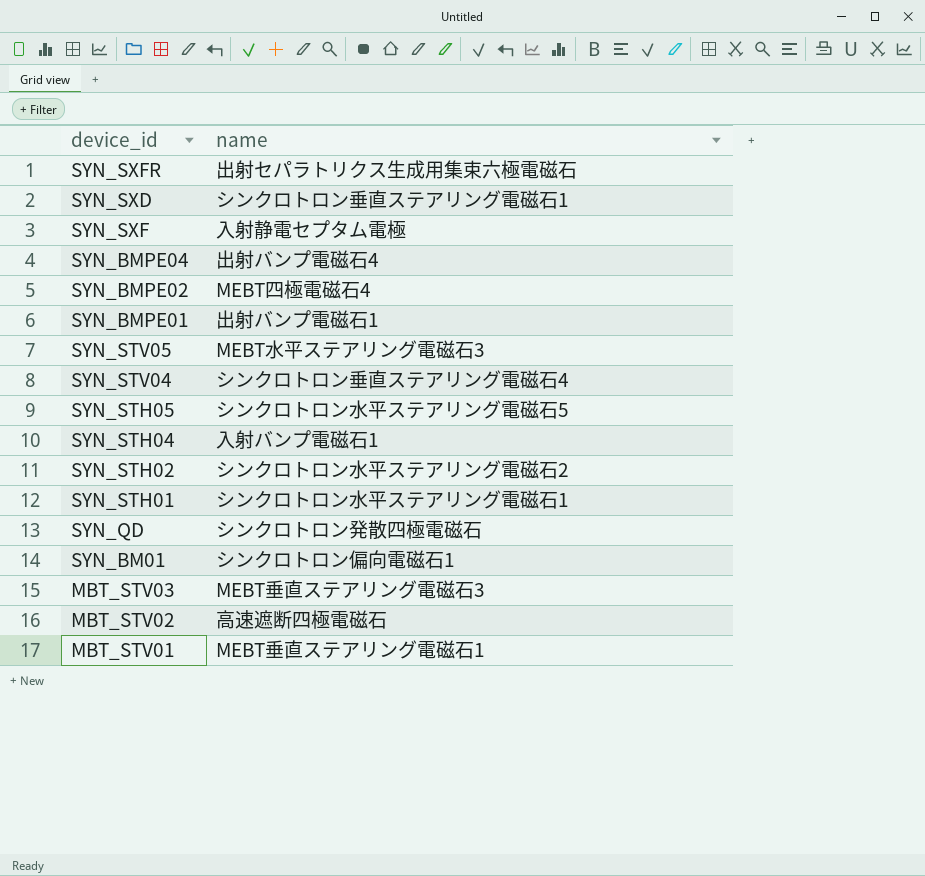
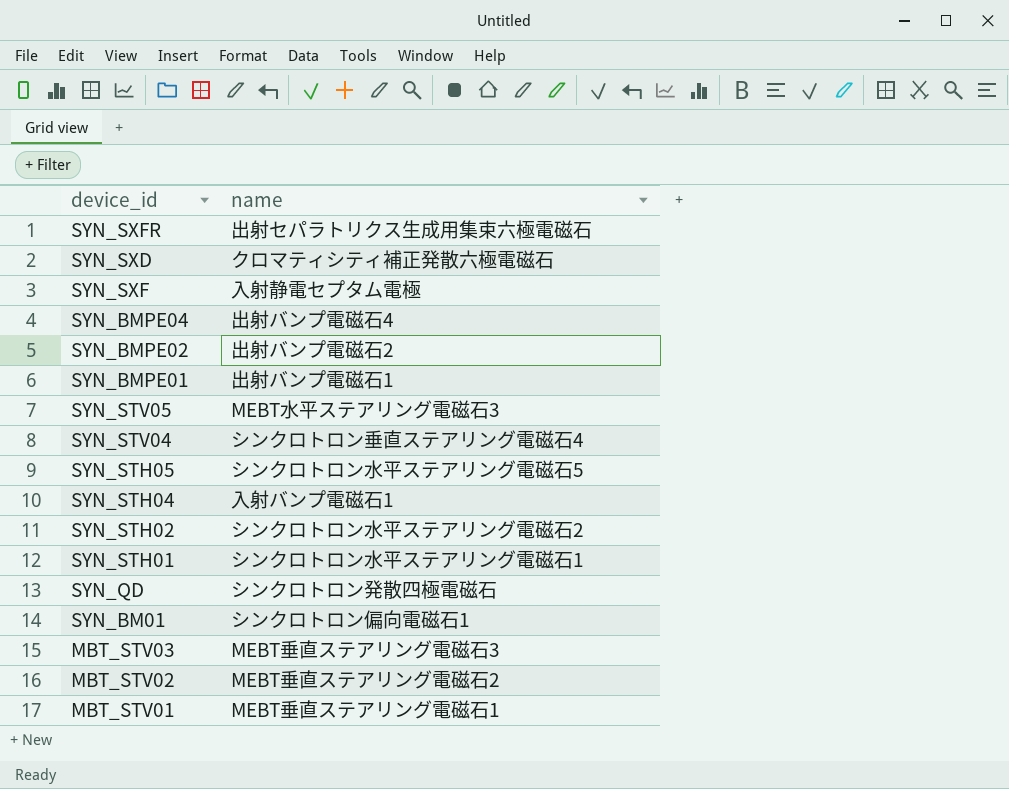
SYN_SXD | name: シンクロトロン垂直ステアリング電磁石1 -> クロマティシティ補正発散六極電磁石
SYN_BMPE02 | name: MEBT四極電磁石4 -> 出射バンプ電磁石2
MBT_STV02 | name: 高速遮断四極電磁石 -> MEBT垂直ステアリング電磁石2

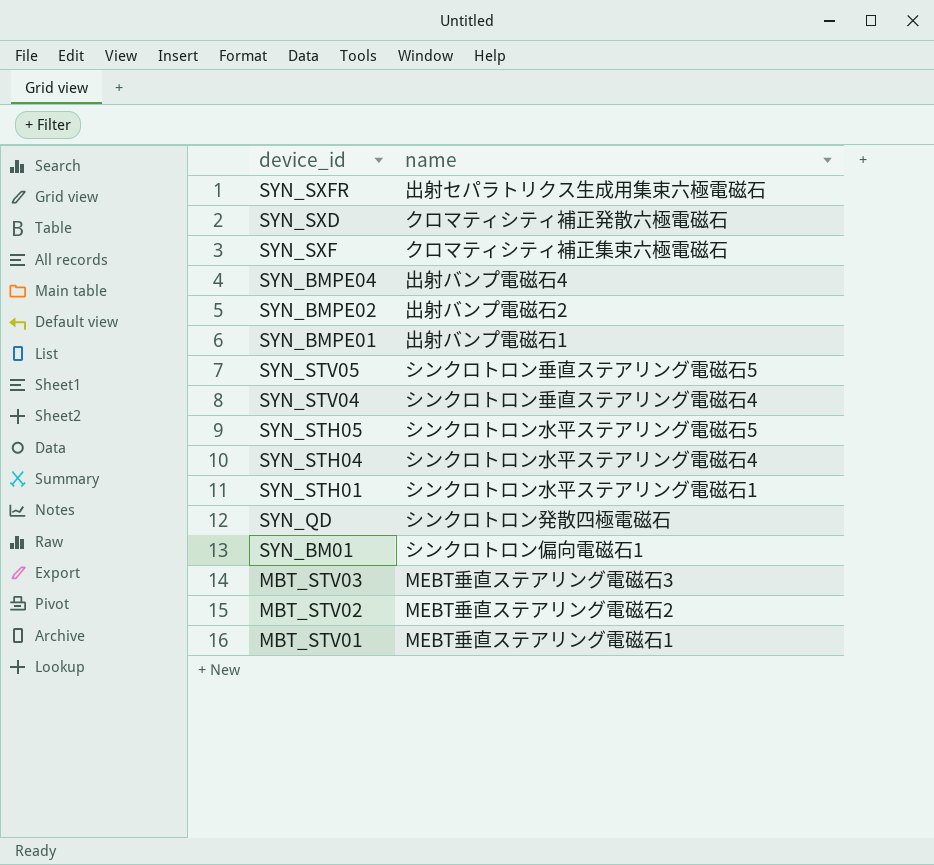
row SYN_STH02: シンクロトロン水平ステアリング電磁石2 -> none
SYN_SXF | name: 入射静電セプタム電極 -> クロマティシティ補正集束六極電磁石
SYN_STV05 | name: MEBT水平ステアリング電磁石3 -> シンクロトロン垂直ステアリング電磁石5
SYN_STH04 | name: 入射バンプ電磁石1 -> シンクロトロン水平ステアリング電磁石4

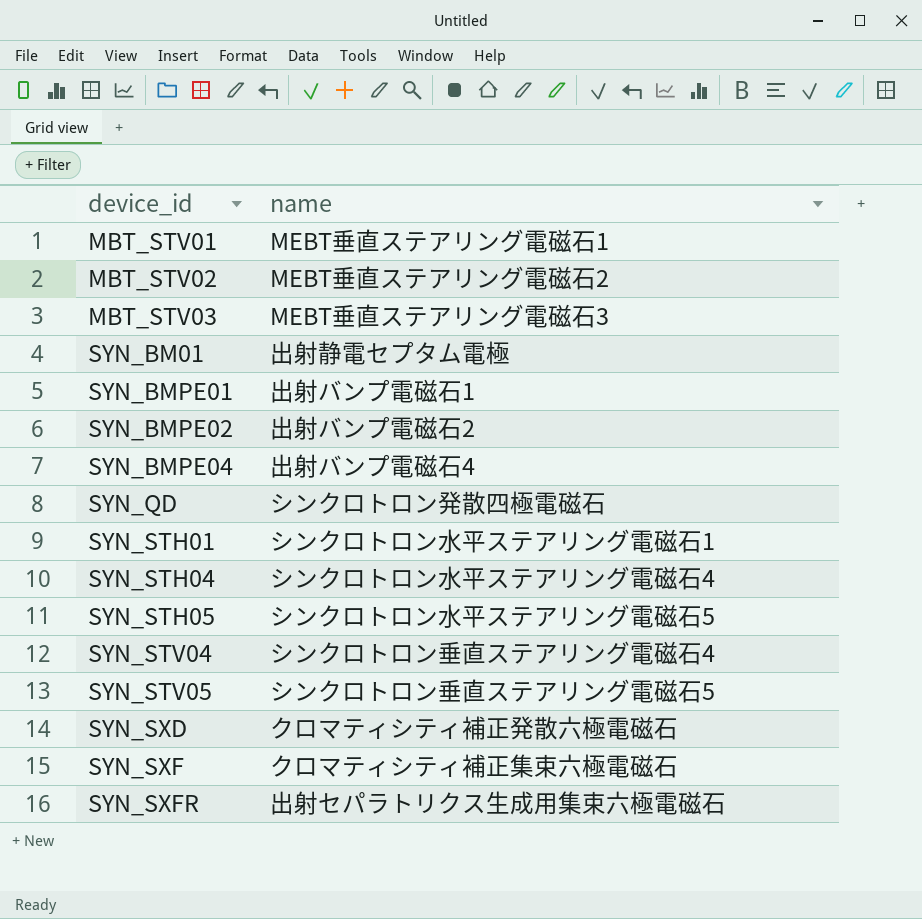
row order: none -> device_id ascending
SYN_BM01 | name: シンクロトロン偏向電磁石1 -> 出射静電セプタム電極

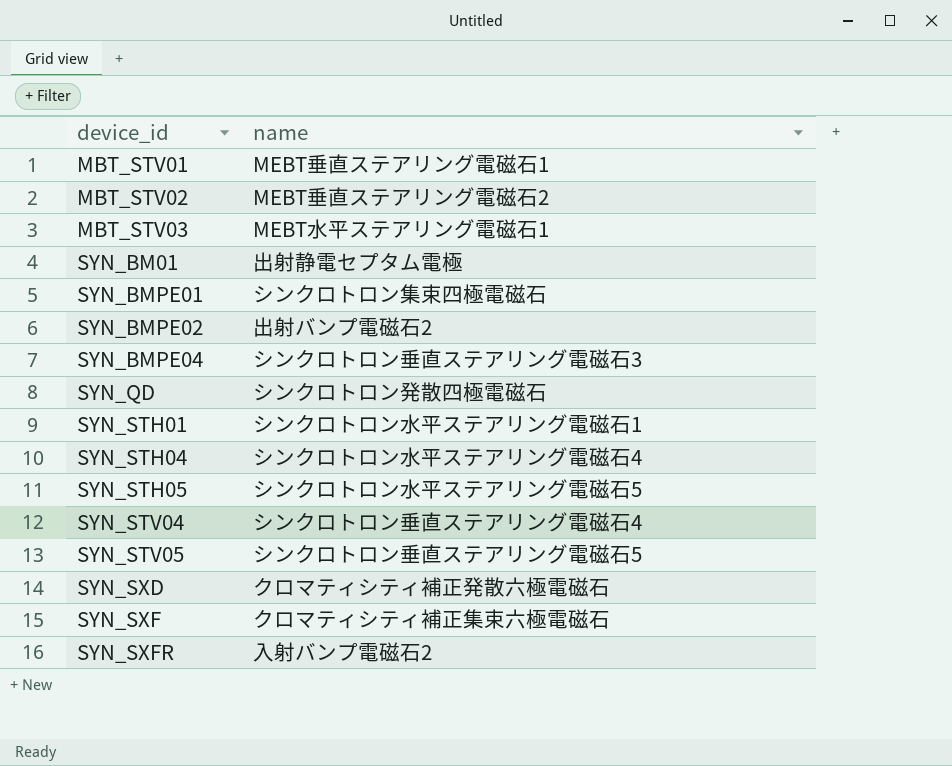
MBT_STV03 | name: MEBT垂直ステアリング電磁石3 -> MEBT水平ステアリング電磁石1
SYN_BMPE01 | name: 出射バンプ電磁石1 -> シンクロトロン集束四極電磁石
SYN_BMPE04 | name: 出射バンプ電磁石4 -> シンクロトロン垂直ステアリング電磁石3
SYN_SXFR | name: 出射セパラトリクス生成用集束六極電磁石 -> 入射バンプ電磁石2

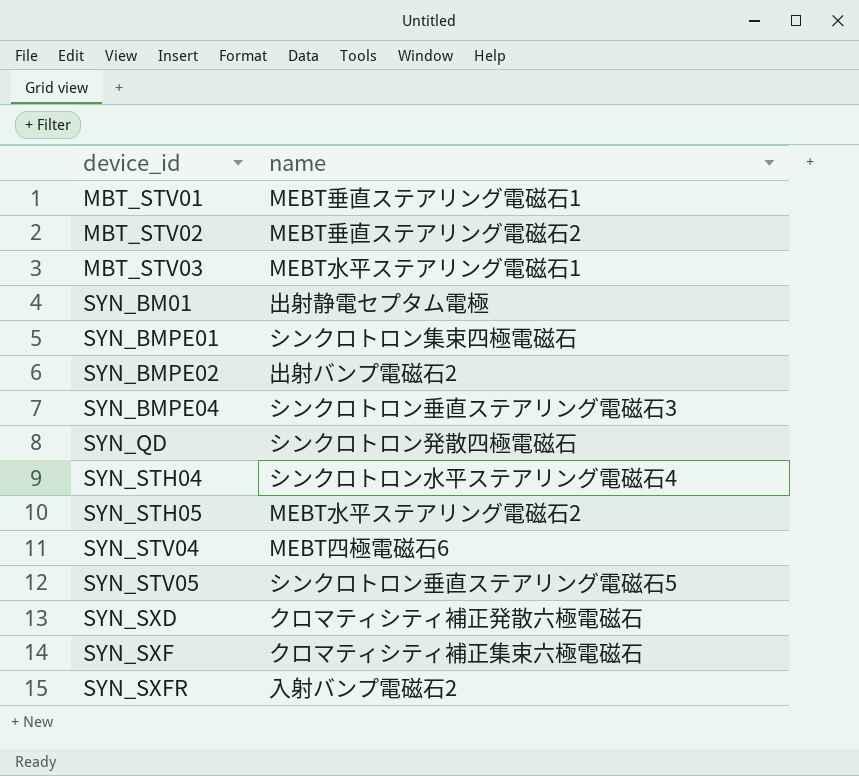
row SYN_STH01: シンクロトロン水平ステアリング電磁石1 -> none
SYN_STH05 | name: シンクロトロン水平ステアリング電磁石5 -> MEBT水平ステアリング電磁石2
SYN_STV04 | name: シンクロトロン垂直ステアリング電磁石4 -> MEBT四極電磁石6

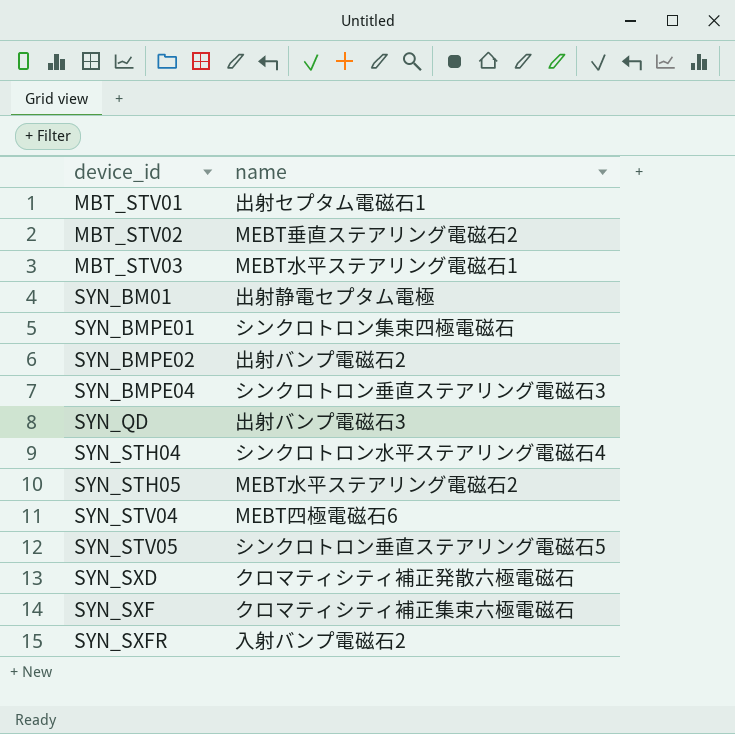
MBT_STV01 | name: MEBT垂直ステアリング電磁石1 -> 出射セプタム電磁石1
SYN_QD | name: シンクロトロン発散四極電磁石 -> 出射バンプ電磁石3

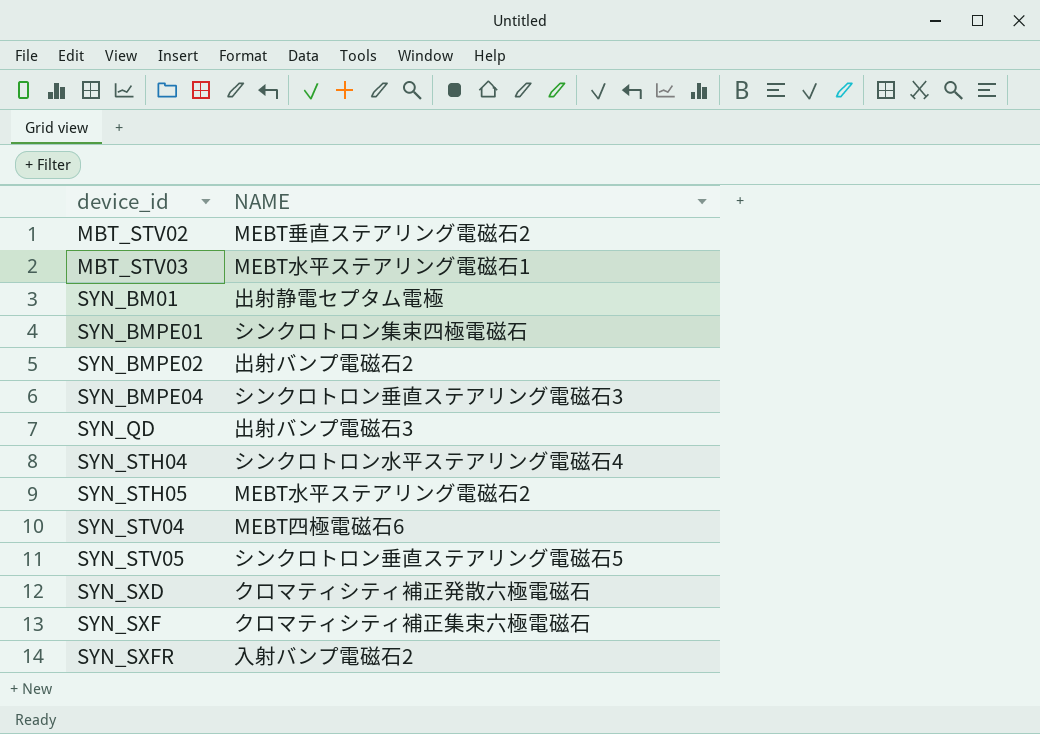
column name: name -> NAME
row MBT_STV01: 出射セプタム電磁石1 -> none

